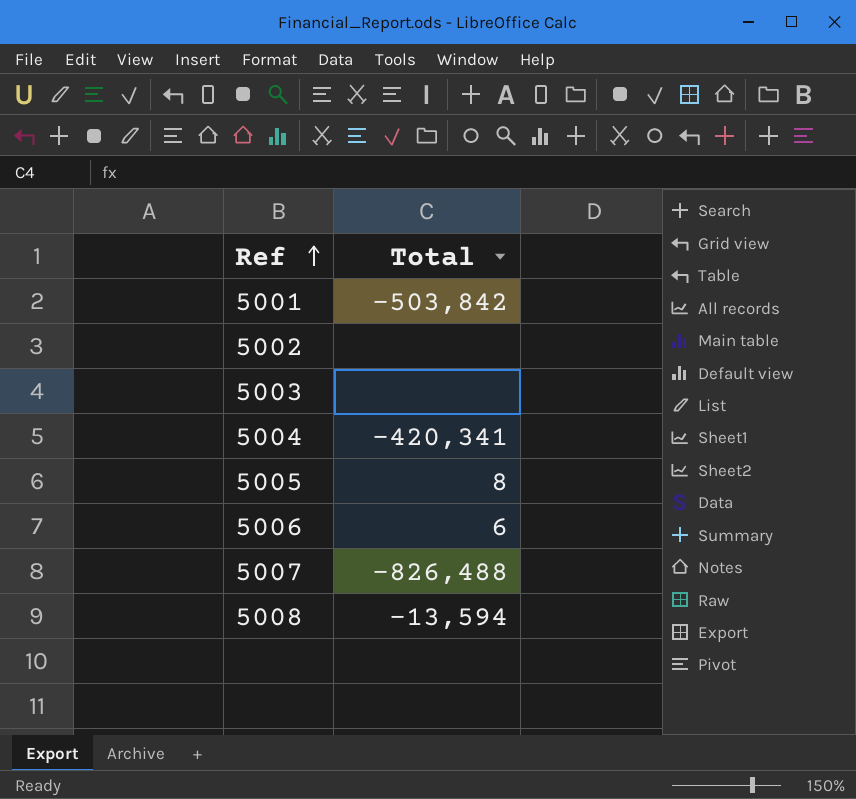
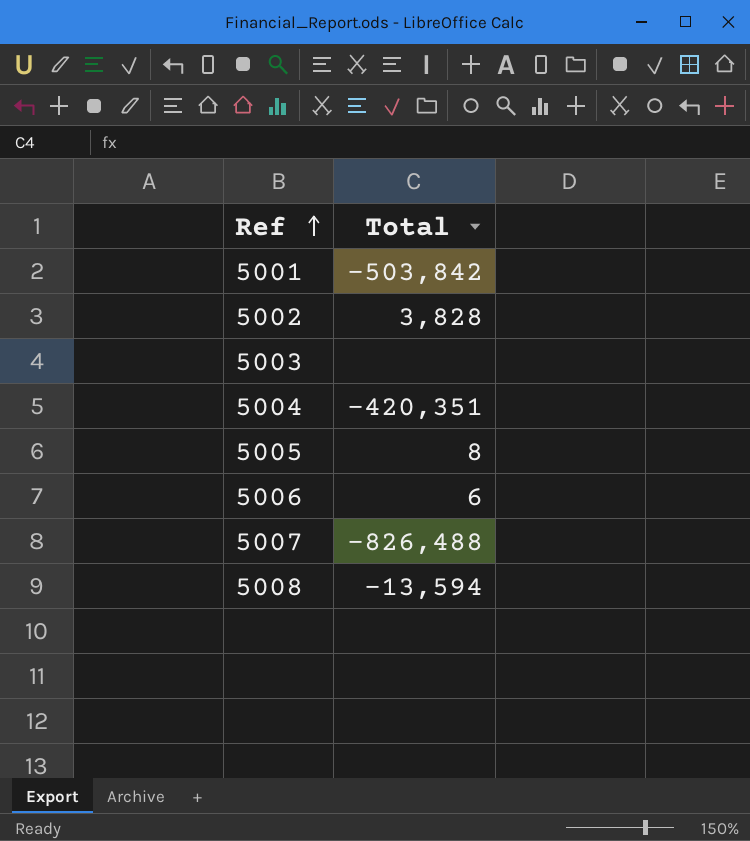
5002 | Total: none -> 3,828
5004 | Total: -420,341 -> -420,351

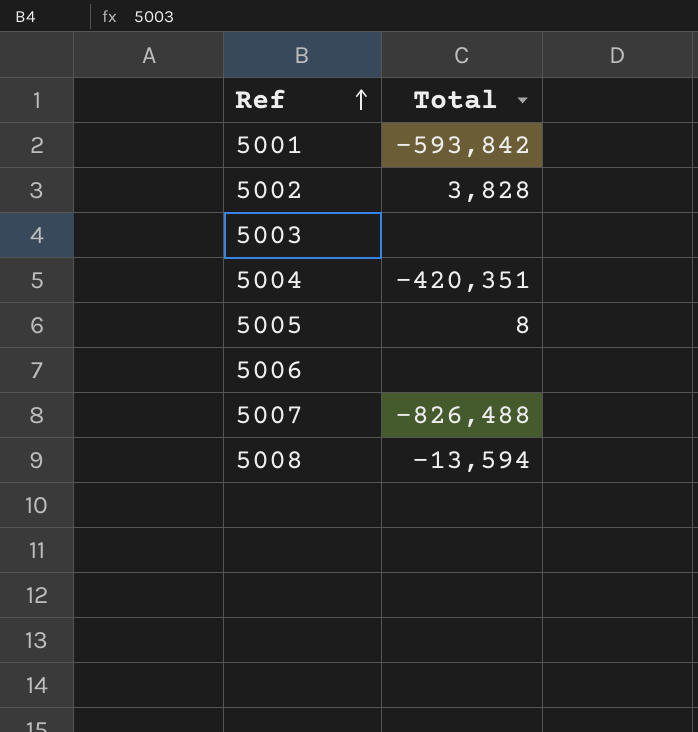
5001 | Total: -503,842 -> -593,842
5006 | Total: 6 -> none

